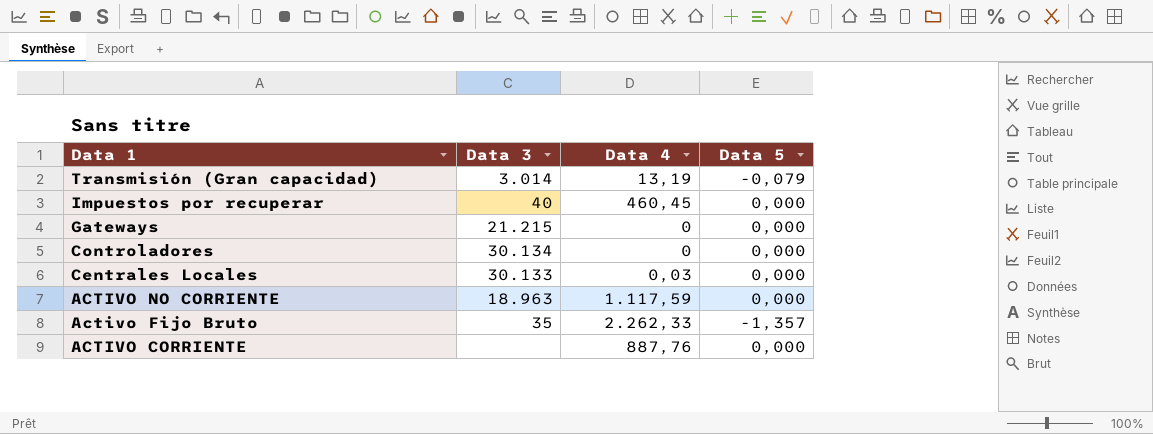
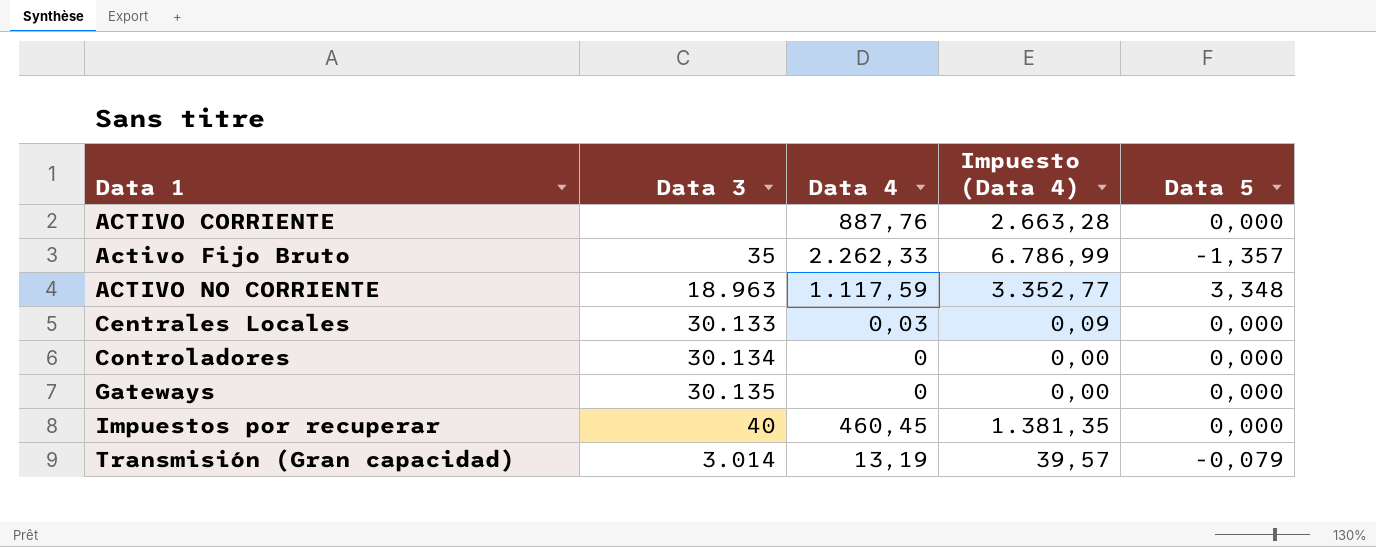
row order: Data 1 descending -> Data 1 ascending
column Impuesto (Data 4) | formula: none -> [Data 4] * 3
ACTIVO NO CORRIENTE | Data 5: 0,000 -> 3,348
Gateways | Data 3: 21.215 -> 30.135

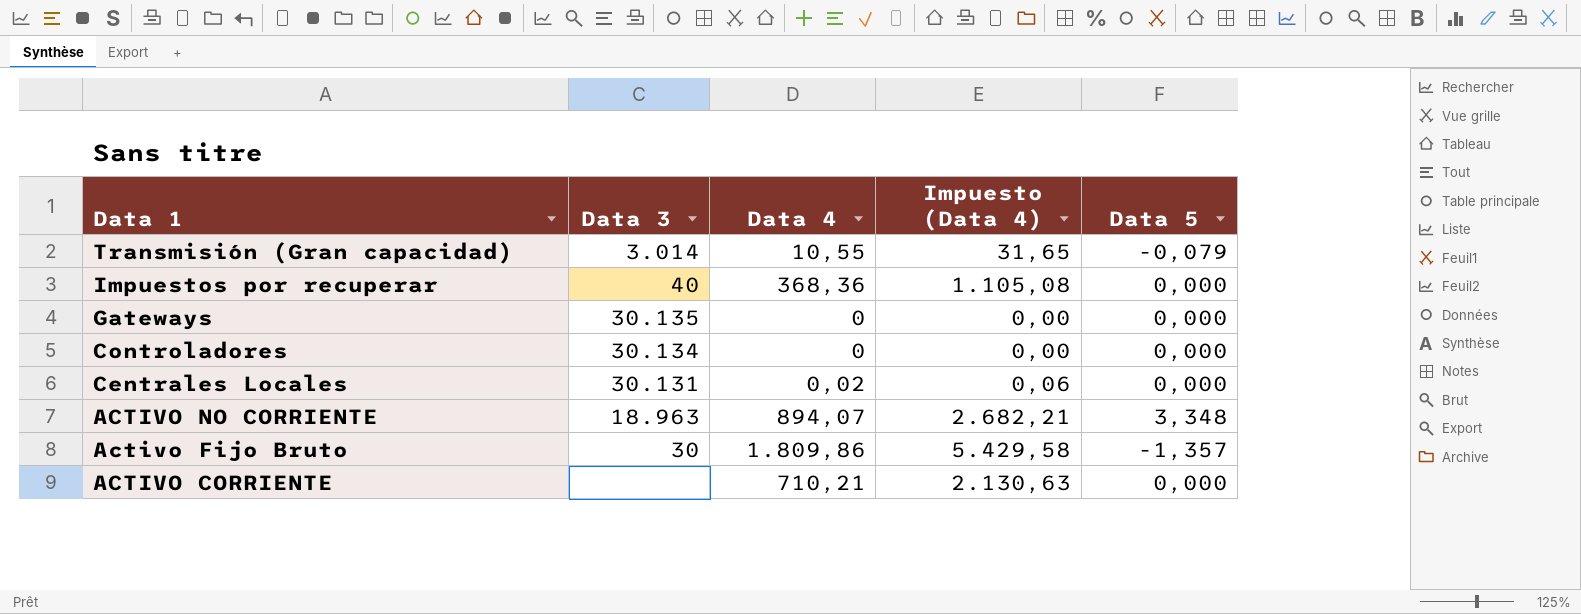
row order: Data 1 ascending -> Data 1 descending
Transmisión (Gran capacidad) | Data 4: 13,19 -> 10,55
Transmisión (Gran capacidad) | Impuesto (Data 4): 39,57 -> 31,65
Impuestos por recuperar | Data 4: 460,45 -> 368,36
Impuestos por recuperar | Impuesto (Data 4): 1.381,35 -> 1.105,08
Centrales Locales | Data 3: 30.133 -> 30.131
Centrales Locales | Data 4: 0,03 -> 0,02
Centrales Locales | Impuesto (Data 4): 0,09 -> 0,06
ACTIVO NO CORRIENTE | Data 4: 1.117,59 -> 894,07
ACTIVO NO CORRIENTE | Impuesto (Data 4): 3.352,77 -> 2.682,21
Activo Fijo Bruto | Data 3: 35 -> 30
Activo Fijo Bruto | Data 4: 2.262,33 -> 1.809,86
Activo Fijo Bruto | Impuesto (Data 4): 6.786,99 -> 5.429,58
ACTIVO CORRIENTE | Data 4: 887,76 -> 710,21
ACTIVO CORRIENTE | Impuesto (Data 4): 2.663,28 -> 2.130,63

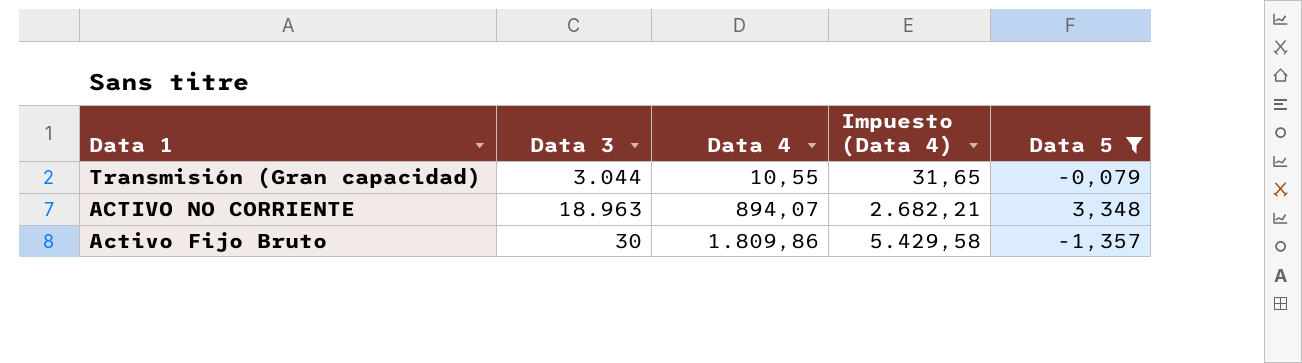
filter: none -> Data 5 != 0,000
Transmisión (Gran capacidad) | Data 3: 3.014 -> 3.044

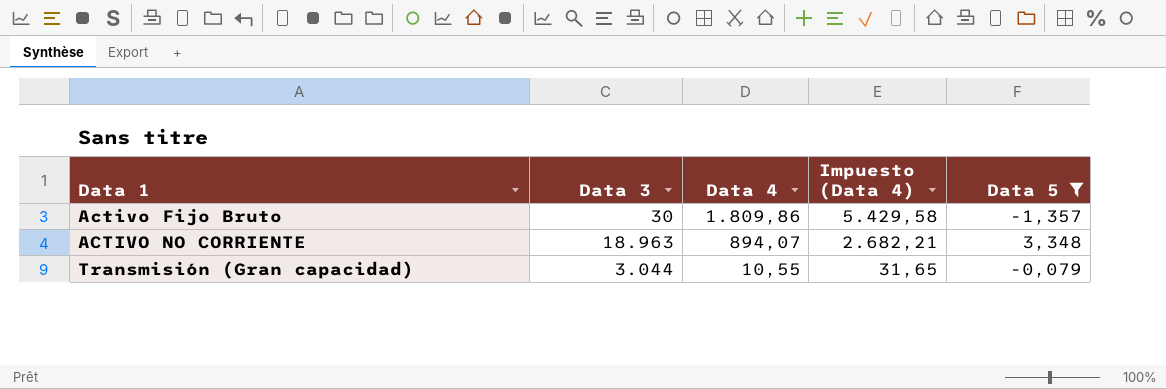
row order: Data 1 descending -> Data 1 ascending

